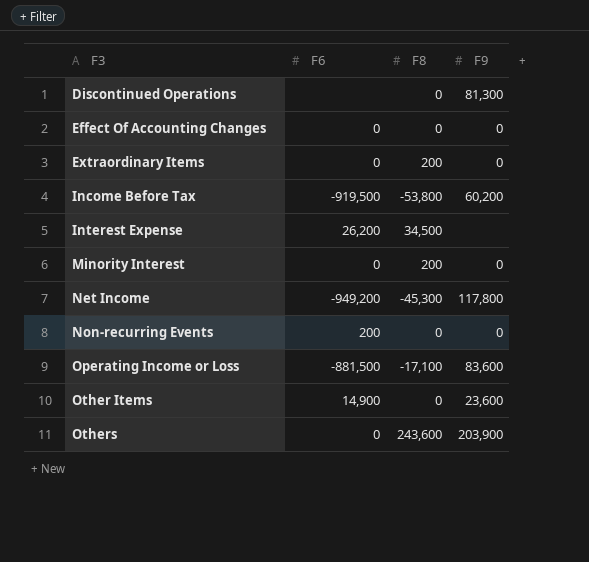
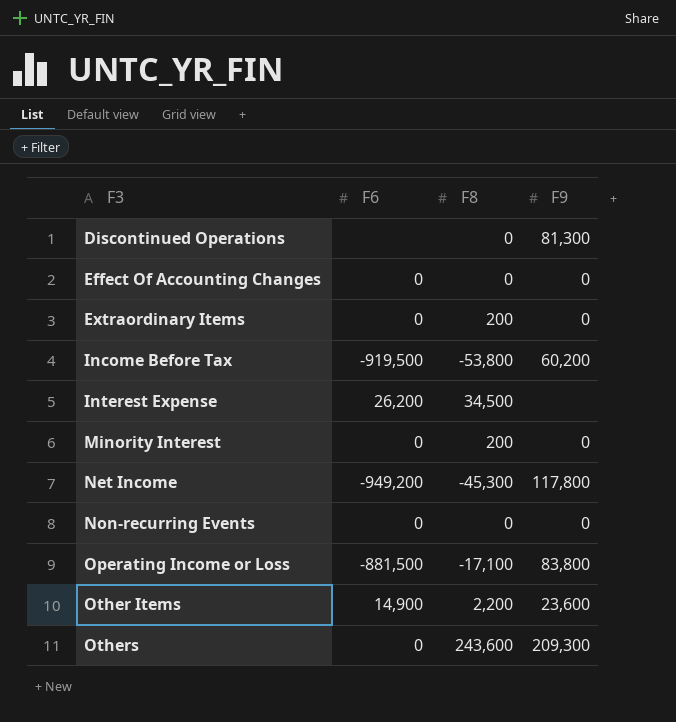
Non-recurring Events | F6: 200 -> 0
Operating Income or Loss | F9: 83,600 -> 83,800
Other Items | F8: 0 -> 2,200
Others | F9: 203,900 -> 209,300

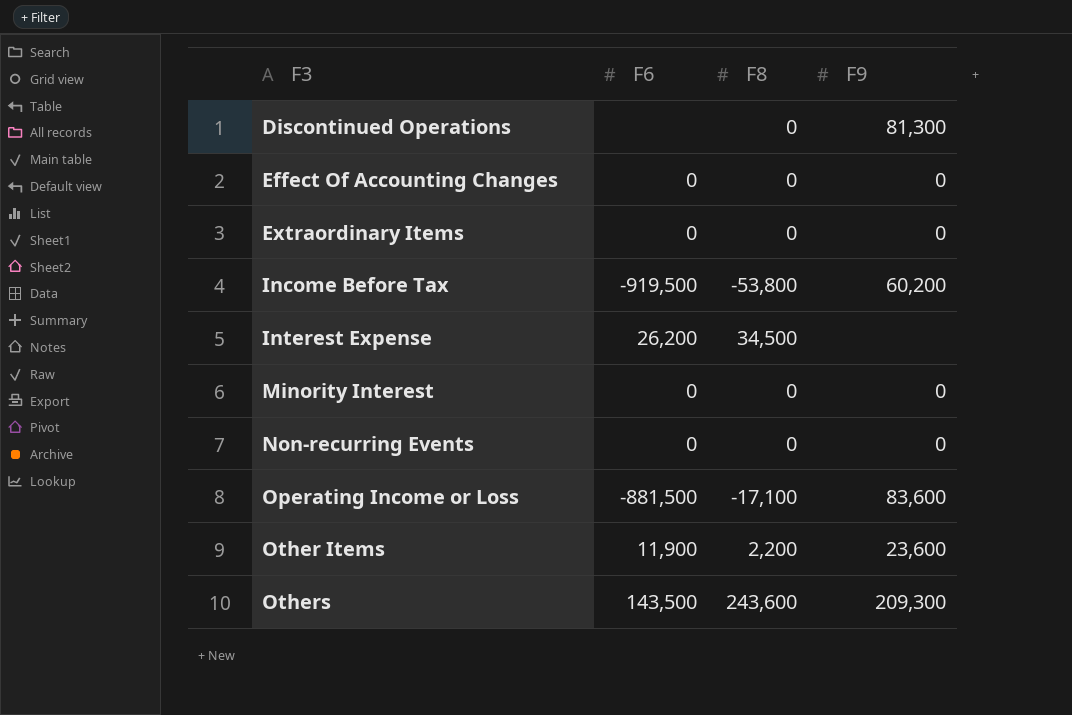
row Net Income: -949,200 | -45,300 | 117,800 -> none
Extraordinary Items | F8: 200 -> 0
Minority Interest | F8: 200 -> 0
Operating Income or Loss | F9: 83,800 -> 83,600
Other Items | F6: 14,900 -> 11,900
Others | F6: 0 -> 143,500

